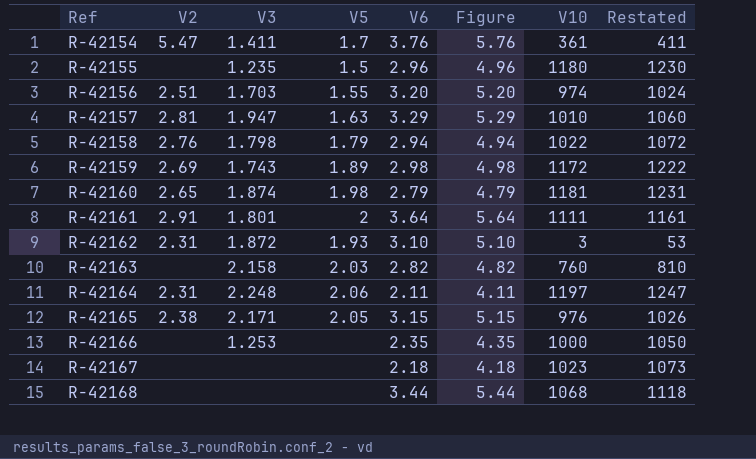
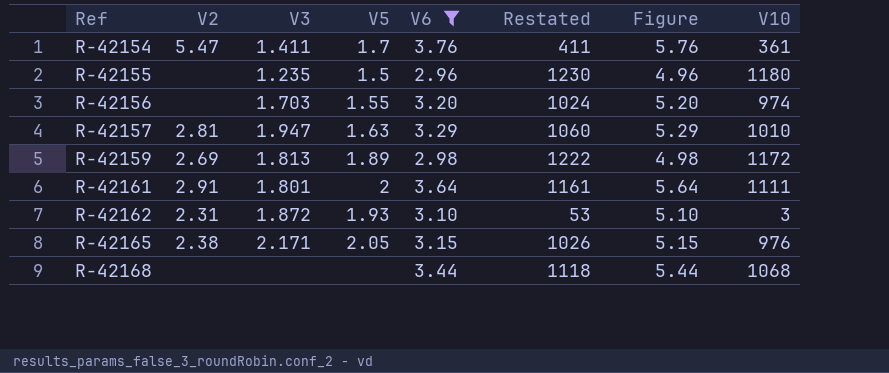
filter: none -> V6 >= 2.96
column Restated | position: 8 -> 6
R-42156 | V2: 2.51 -> none
R-42159 | V3: 1.743 -> 1.813

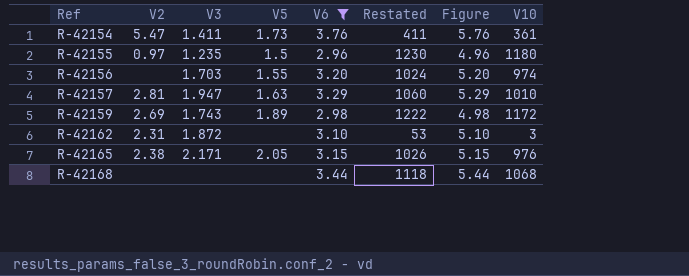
row R-42161: 2.91 | 1.801 | 2 | 3.64 | 1161 | 5.64 | 1111 -> none
R-42154 | V5: 1.7 -> 1.73
R-42155 | V2: none -> 0.97
R-42159 | V3: 1.813 -> 1.743
R-42162 | V5: 1.93 -> none

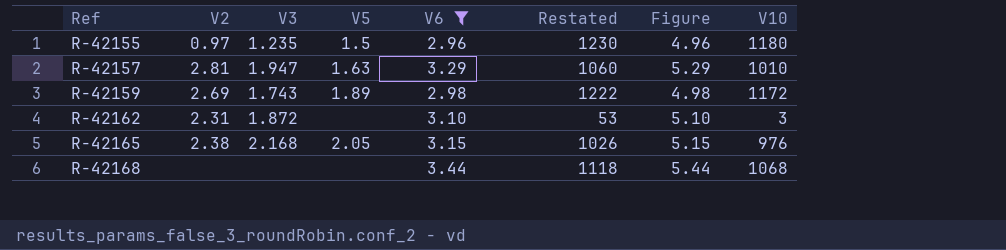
row R-42154: 5.47 | 1.411 | 1.73 | 3.76 | 411 | 5.76 | 361 -> none
row R-42156: none | 1.703 | 1.55 | 3.20 | 1024 | 5.20 | 974 -> none
R-42165 | V3: 2.171 -> 2.168

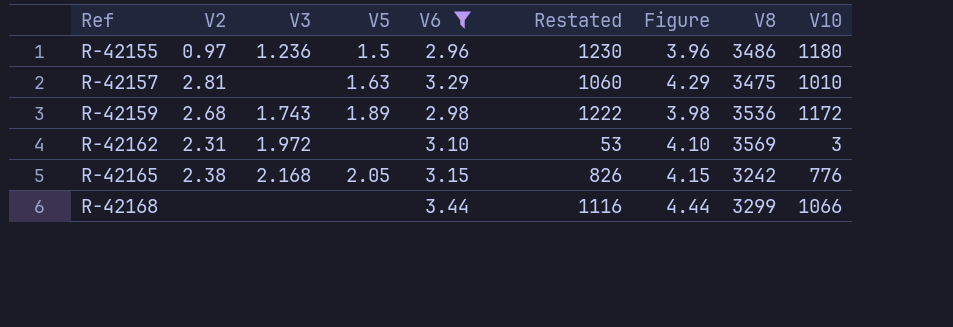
column Figure | formula: [V6] + 2 -> [V6] + 1
column V8 | position: none -> 8
R-42155 | V3: 1.235 -> 1.236
R-42157 | V3: 1.947 -> none
R-42159 | V2: 2.69 -> 2.68
R-42162 | V3: 1.872 -> 1.972
R-42165 | Restated: 1026 -> 826
R-42165 | V10: 976 -> 776
R-42168 | Restated: 1118 -> 1116
R-42168 | V10: 1068 -> 1066

